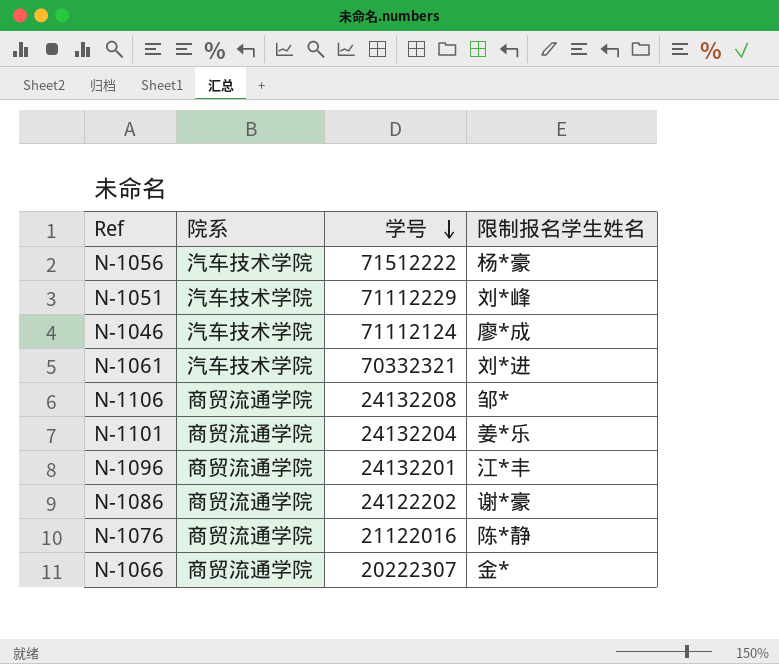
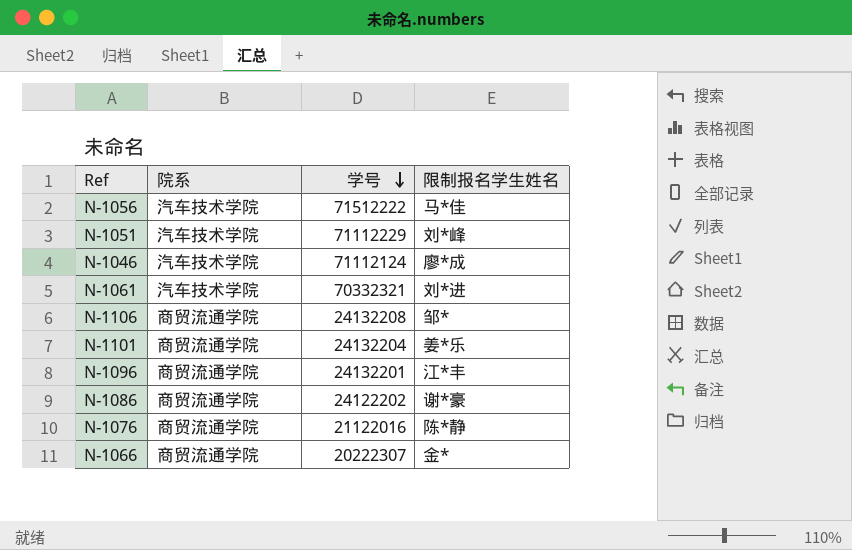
N-1056 | 限制报名学生姓名: 杨*豪 -> 马*佳

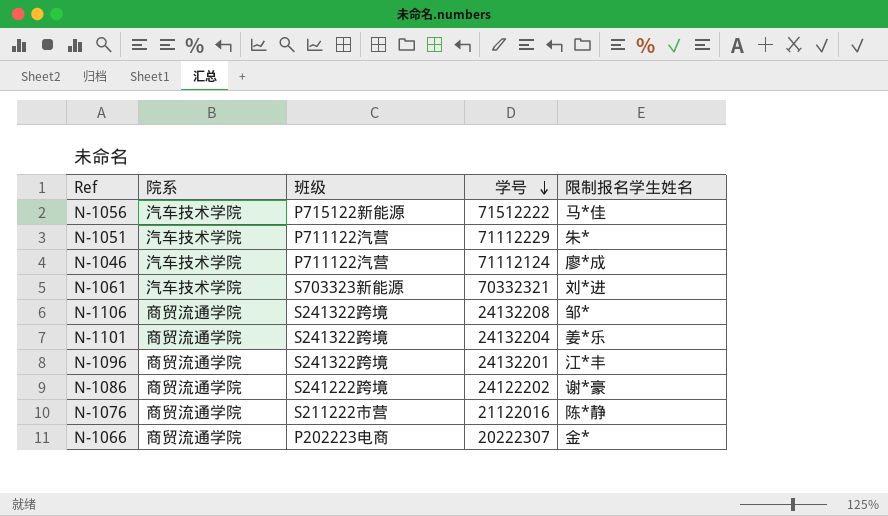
column 班级 | position: none -> 3
N-1051 | 限制报名学生姓名: 刘*峰 -> 朱*

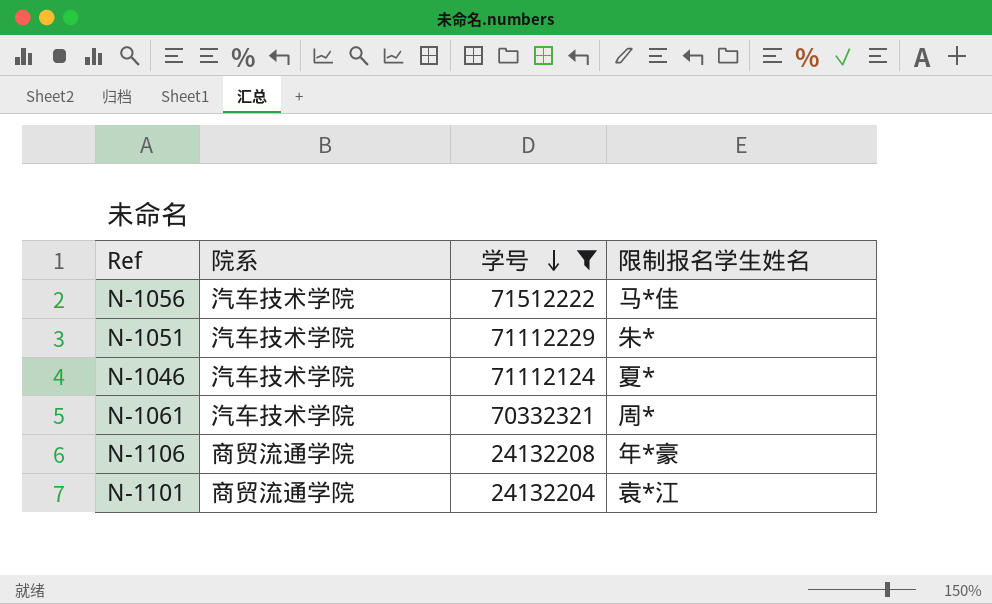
filter: none -> 学号 >= 24132204
column 班级 | position: 3 -> none
N-1046 | 限制报名学生姓名: 廖*成 -> 夏*
N-1061 | 限制报名学生姓名: 刘*进 -> 周*
N-1106 | 限制报名学生姓名: 邹* -> 年*豪
N-1101 | 限制报名学生姓名: 姜*乐 -> 袁*江

